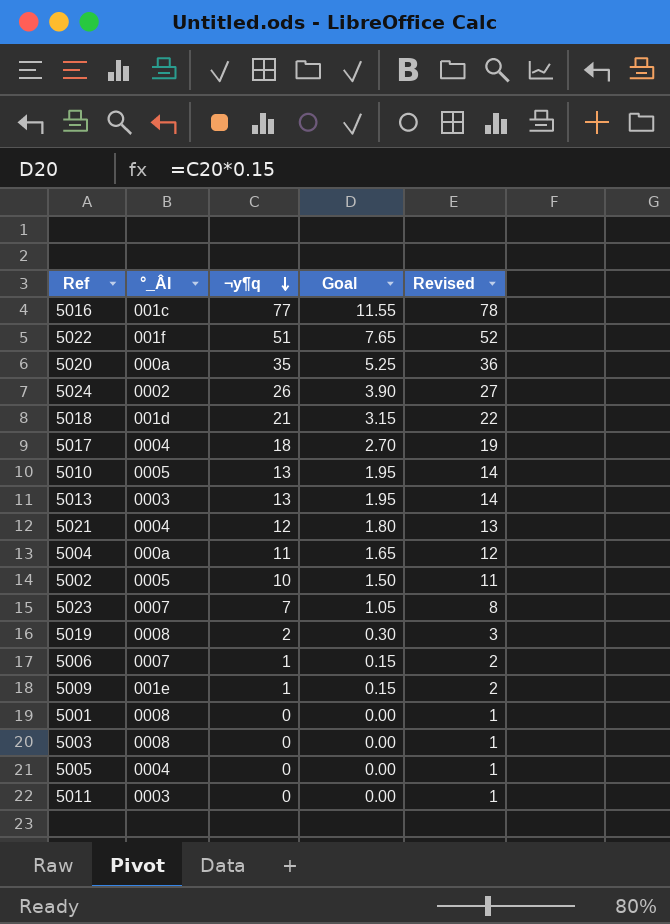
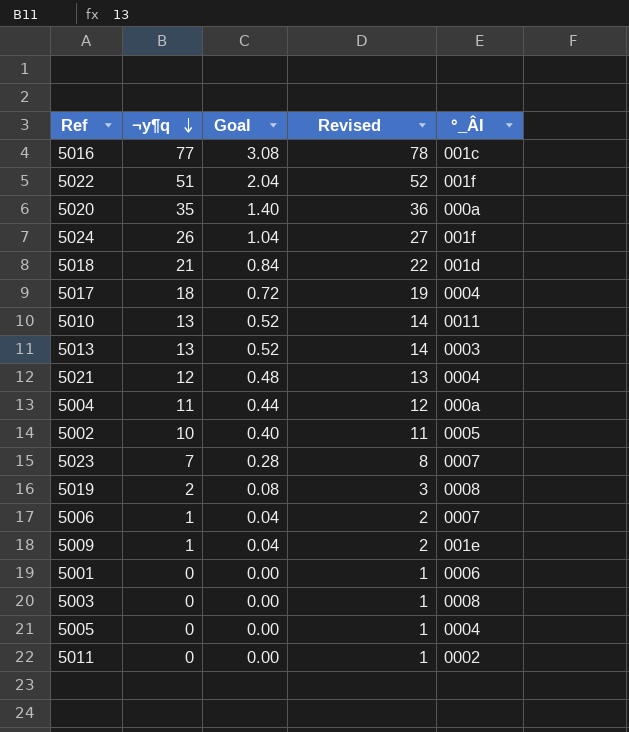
column Goal | formula: [¬y¶q] * 0.15 -> [¬y¶q] * 0.04
column °_ÂI | position: 2 -> 5
5024 | °_ÂI: 0002 -> 001f
5010 | °_ÂI: 0005 -> 0011
5001 | °_ÂI: 0008 -> 0006
5011 | °_ÂI: 0003 -> 0002

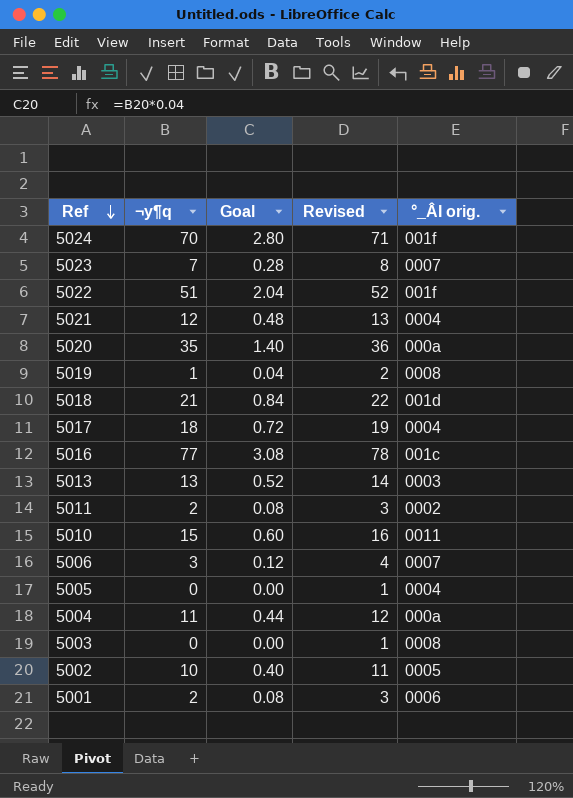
row order: ¬y¶q descending -> Ref descending
column name: °_ÂI -> °_ÂI orig.
row 5009: 1 | 0.04 | 2 | 001e -> none
5024 | ¬y¶q: 26 -> 70
5024 | Goal: 1.04 -> 2.80
5024 | Revised: 27 -> 71
5019 | ¬y¶q: 2 -> 1
5019 | Goal: 0.08 -> 0.04
5019 | Revised: 3 -> 2
5011 | ¬y¶q: 0 -> 2
5011 | Goal: 0.00 -> 0.08
5011 | Revised: 1 -> 3
5010 | ¬y¶q: 13 -> 15
5010 | Goal: 0.52 -> 0.60
5010 | Revised: 14 -> 16
5006 | ¬y¶q: 1 -> 3
5006 | Goal: 0.04 -> 0.12
5006 | Revised: 2 -> 4
5001 | ¬y¶q: 0 -> 2
5001 | Goal: 0.00 -> 0.08
5001 | Revised: 1 -> 3

